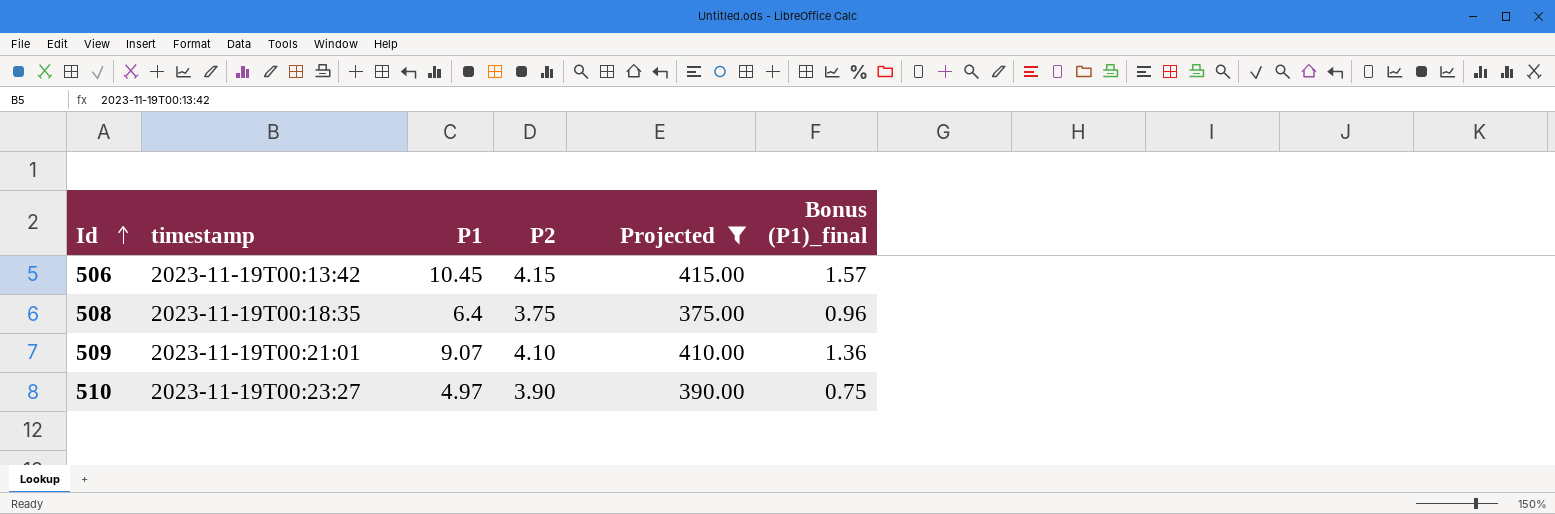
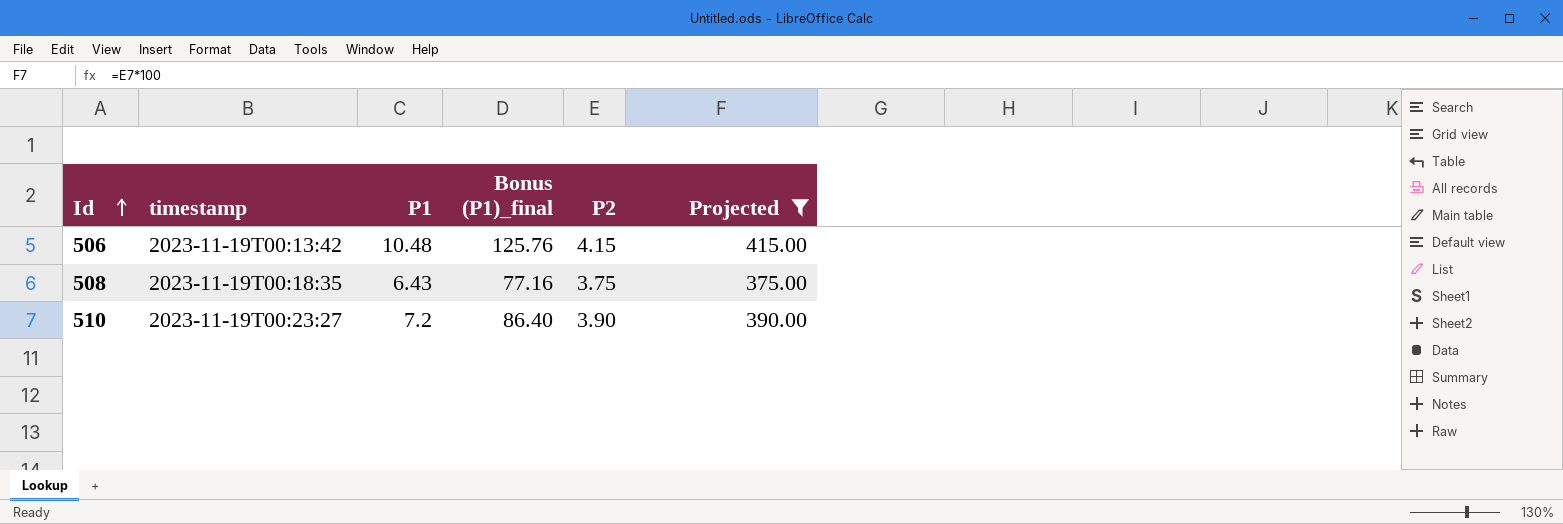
column Bonus (P1)_final | formula: [P1] * 0.15 -> [P1] * 12
column Bonus (P1)_final | position: 6 -> 4
row 509: 2023-11-19T00:21:01 | 9.07 | 4.10 | 410.00 | 1.36 -> none
506 | P1: 10.45 -> 10.48
508 | P1: 6.4 -> 6.43
510 | P1: 4.97 -> 7.2

